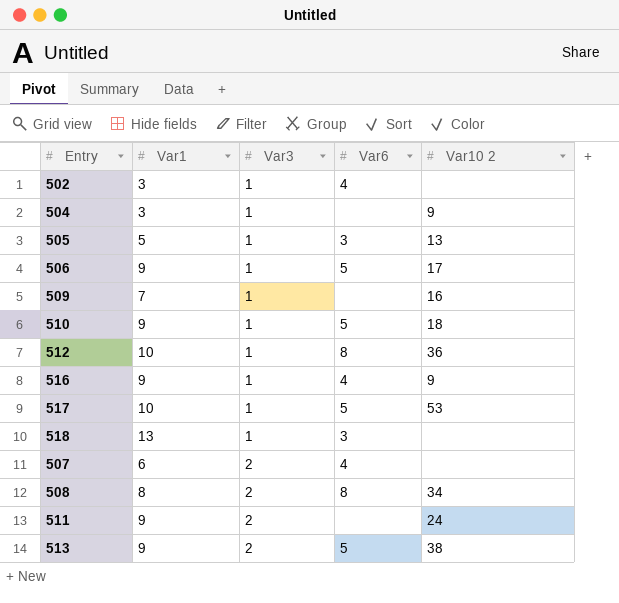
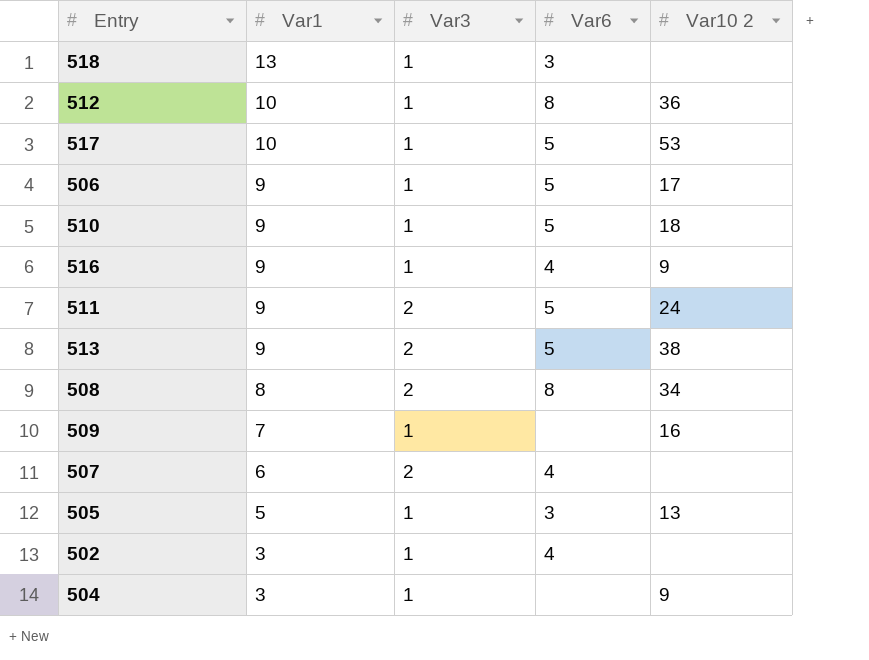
row order: Var3 ascending -> Var1 descending
511 | Var6: none -> 5

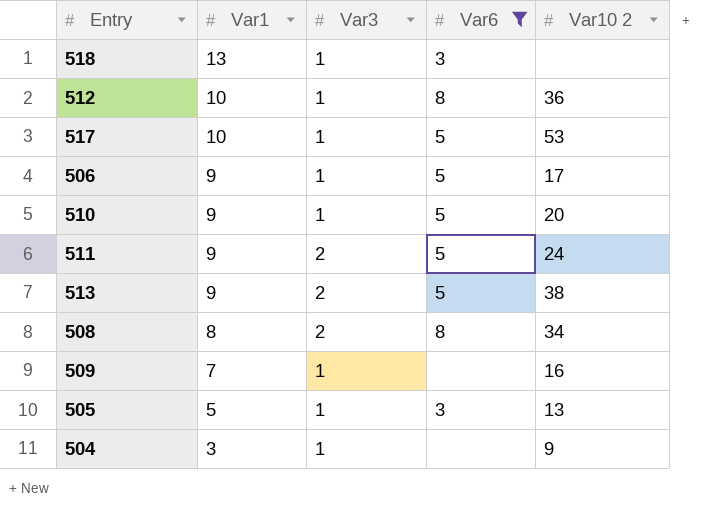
filter: none -> Var6 != 4
510 | Var10 2: 18 -> 20

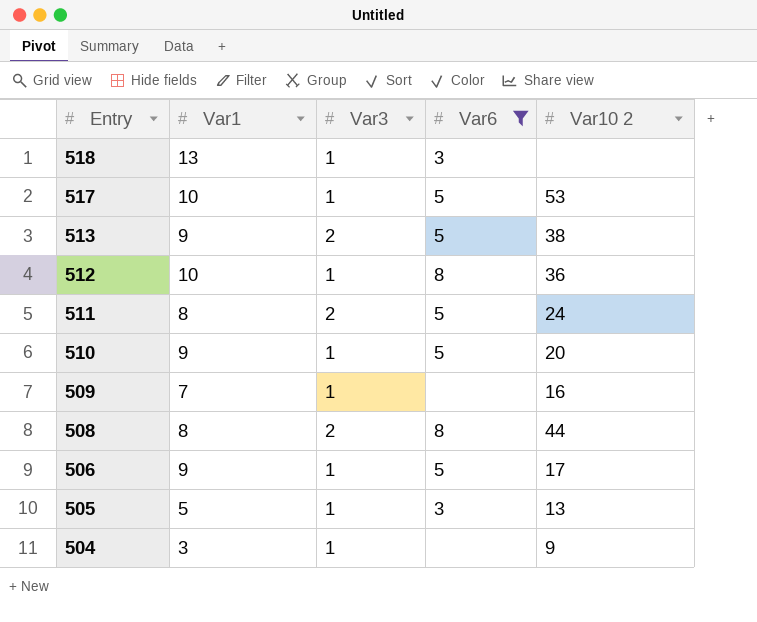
row order: Var1 descending -> Entry descending
511 | Var1: 9 -> 8
508 | Var10 2: 34 -> 44

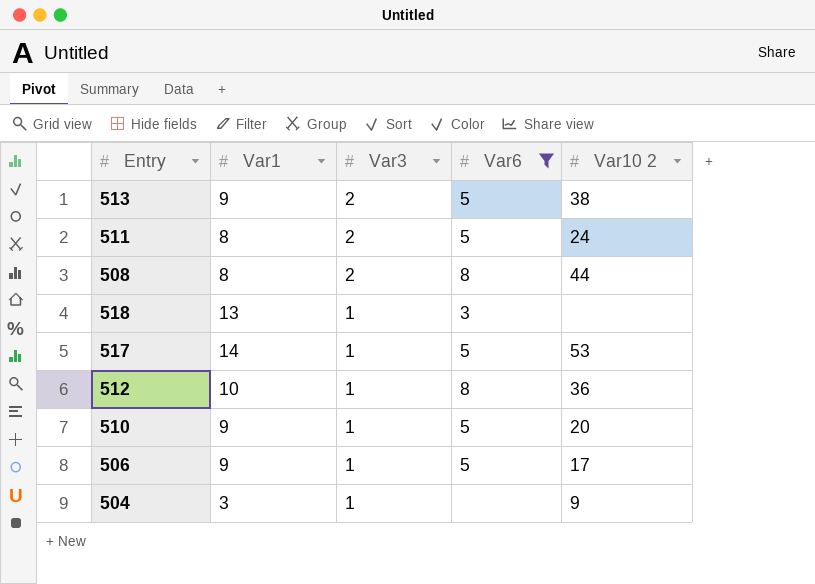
row order: Entry descending -> Var3 descending
row 509: 7 | 1 | none | 16 -> none
row 505: 5 | 1 | 3 | 13 -> none
517 | Var1: 10 -> 14

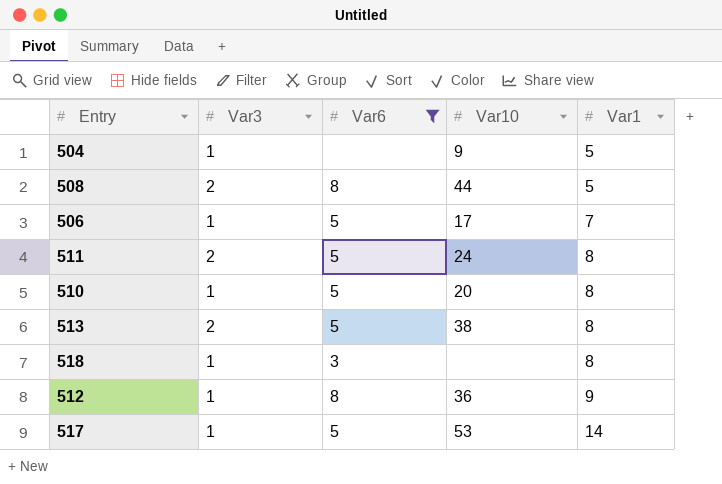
row order: Var3 descending -> Var1 ascending
column name: Var10 2 -> Var10
column Var1 | position: 2 -> 5
504 | Var1: 3 -> 5
508 | Var1: 8 -> 5
506 | Var1: 9 -> 7
510 | Var1: 9 -> 8
513 | Var1: 9 -> 8
518 | Var1: 13 -> 8
512 | Var1: 10 -> 9

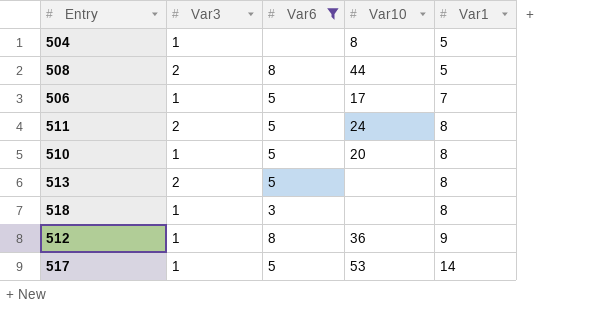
504 | Var10: 9 -> 8
513 | Var10: 38 -> none

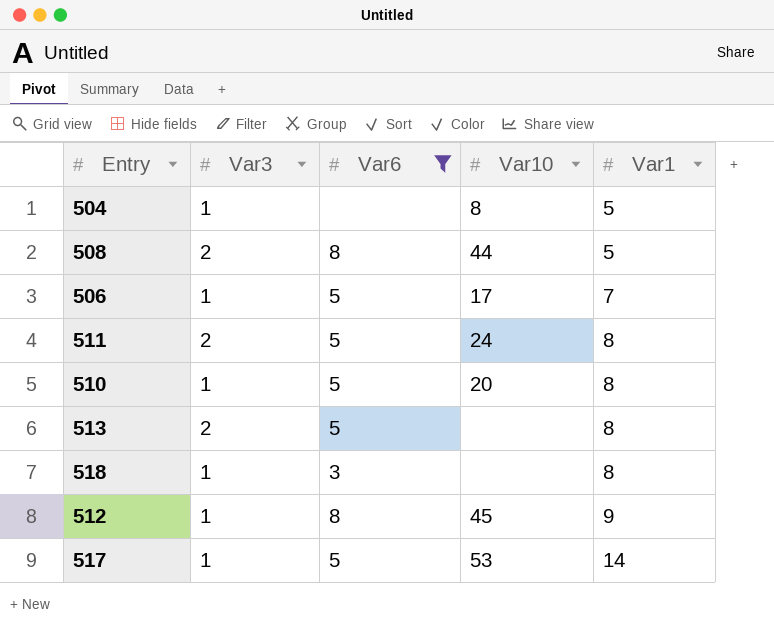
512 | Var10: 36 -> 45

